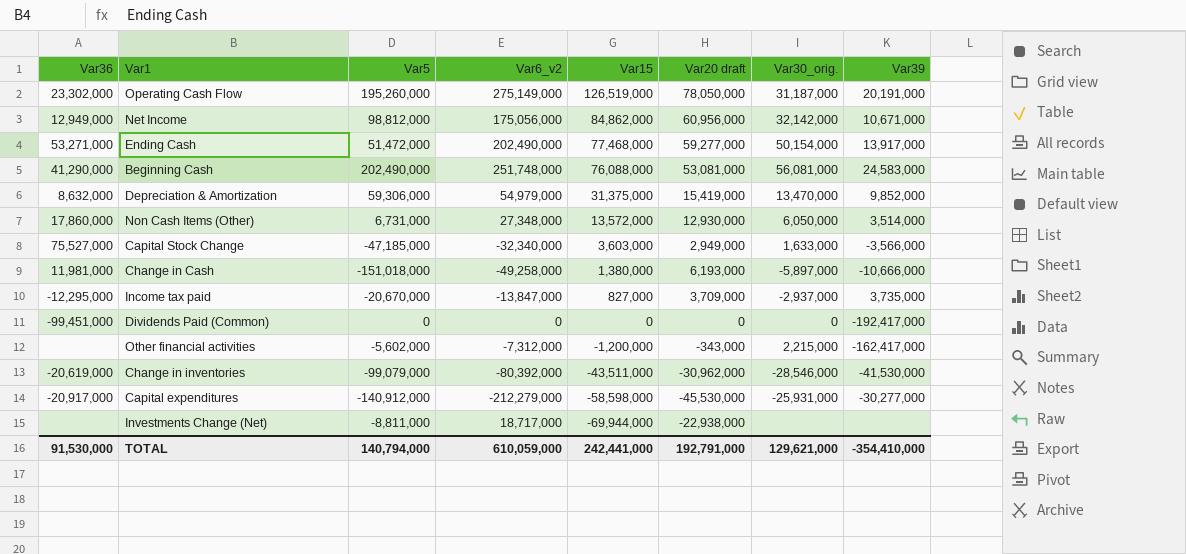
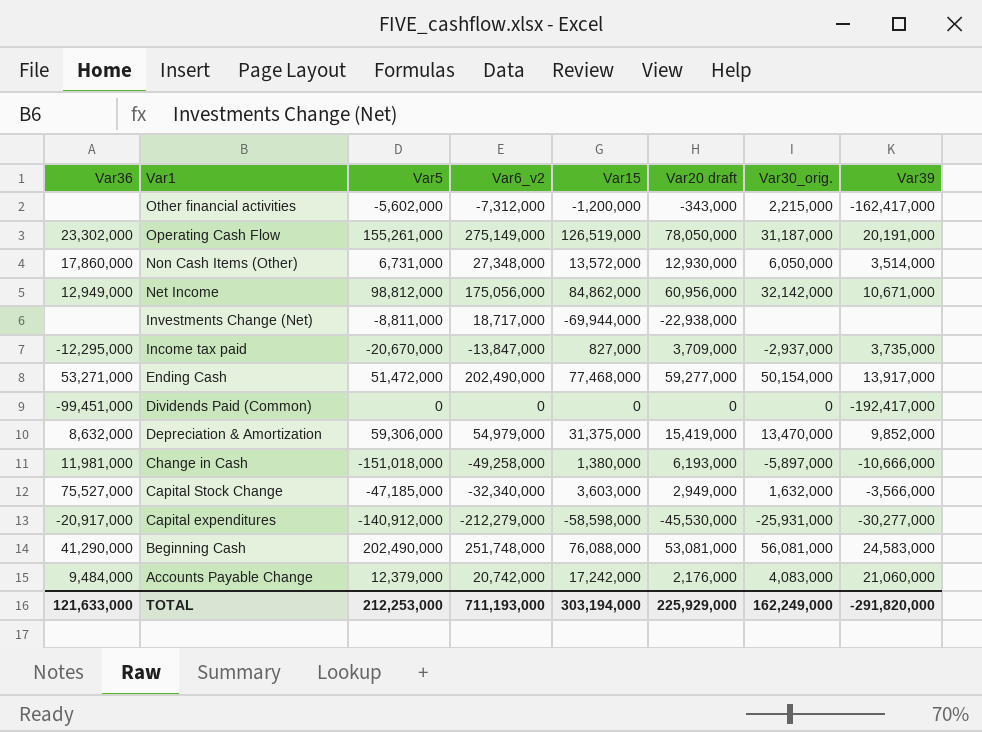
row order: Var15 descending -> Var1 descending
row Change in inventories: -20,619,000 | -99,079,000 | -80,392,000 | -43,511,000 | -30,962,000 | -28,546,000 | -41,530,000 -> none
Operating Cash Flow | Var5: 195,260,000 -> 155,261,000
Capital Stock Change | Var30_orig.: 1,633,000 -> 1,632,000
row Accounts Payable Change: none -> 9,484,000 | 12,379,000 | 20,742,000 | 17,242,000 | 2,176,000 | 4,083,000 | 21,060,000
TOTAL | Var36: 91,530,000 -> 121,633,000
TOTAL | Var5: 140,794,000 -> 212,253,000
TOTAL | Var6_v2: 610,059,000 -> 711,193,000
TOTAL | Var15: 242,441,000 -> 303,194,000
TOTAL | Var20 draft: 192,791,000 -> 225,929,000
TOTAL | Var30_orig.: 129,621,000 -> 162,249,000
TOTAL | Var39: -354,410,000 -> -291,820,000

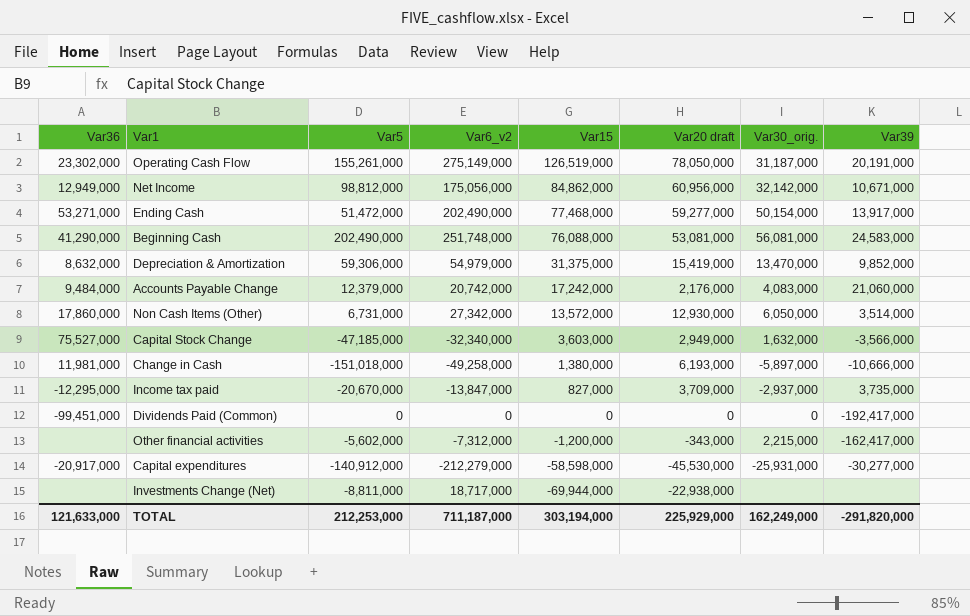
row order: Var1 descending -> Var15 descending
Non Cash Items (Other) | Var6_v2: 27,348,000 -> 27,342,000
TOTAL | Var6_v2: 711,193,000 -> 711,187,000

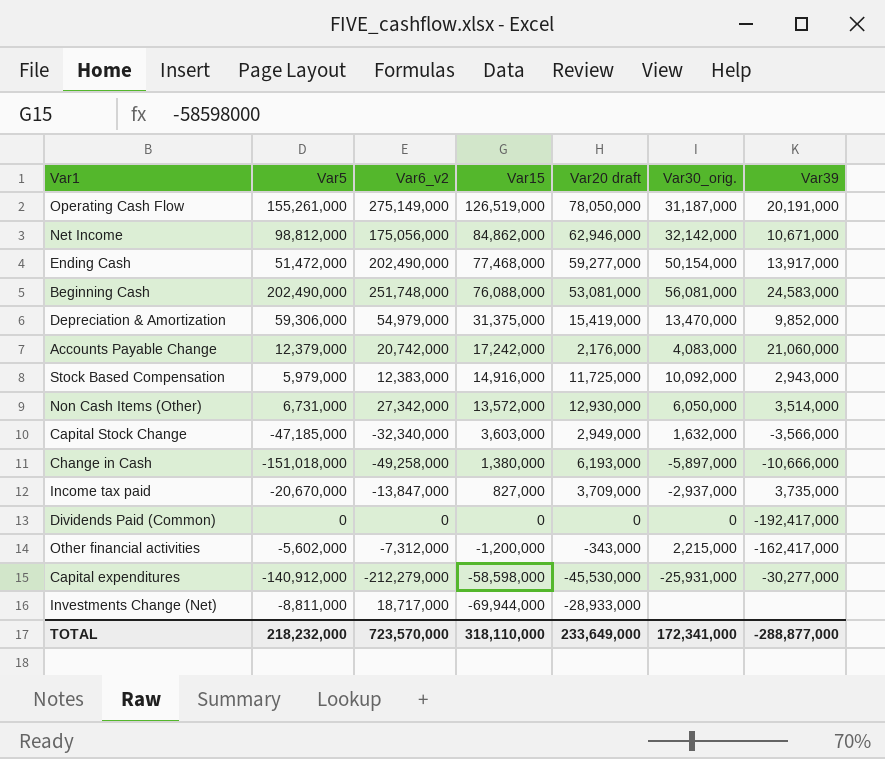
column Var36 | position: 1 -> none
Net Income | Var20 draft: 60,956,000 -> 62,946,000
row Stock Based Compensation: none -> 5,979,000 | 12,383,000 | 14,916,000 | 11,725,000 | 10,092,000 | 2,943,000
Investments Change (Net) | Var20 draft: -22,938,000 -> -28,933,000
TOTAL | Var5: 212,253,000 -> 218,232,000
TOTAL | Var6_v2: 711,187,000 -> 723,570,000
TOTAL | Var15: 303,194,000 -> 318,110,000
TOTAL | Var20 draft: 225,929,000 -> 233,649,000
TOTAL | Var30_orig.: 162,249,000 -> 172,341,000
TOTAL | Var39: -291,820,000 -> -288,877,000

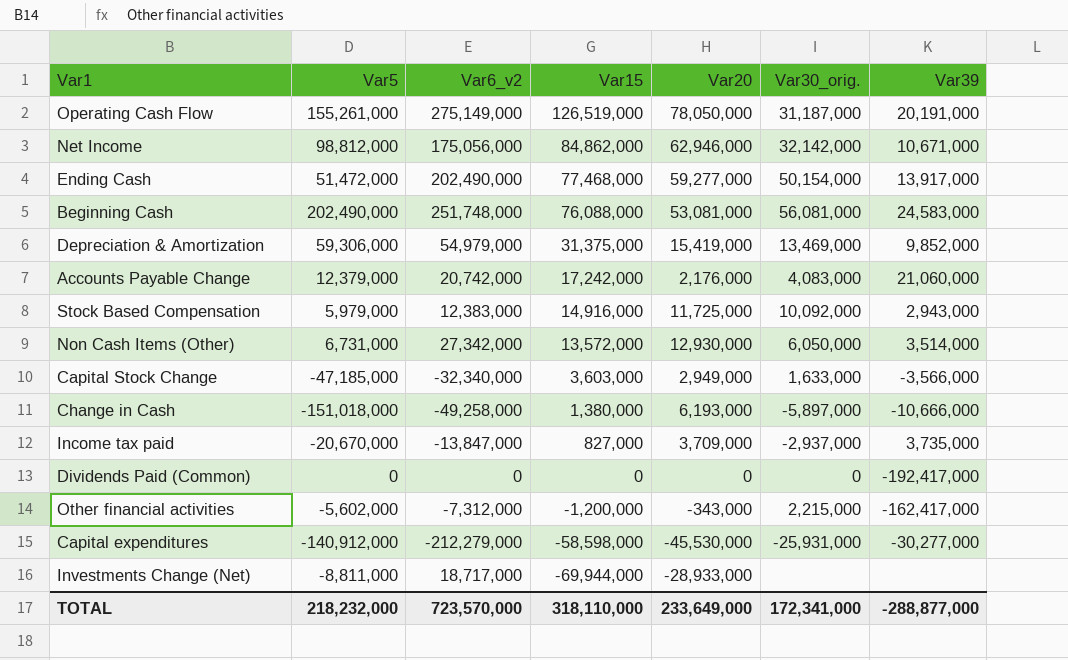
column name: Var20 draft -> Var20
Depreciation & Amortization | Var30_orig.: 13,470,000 -> 13,469,000
Capital Stock Change | Var30_orig.: 1,632,000 -> 1,633,000

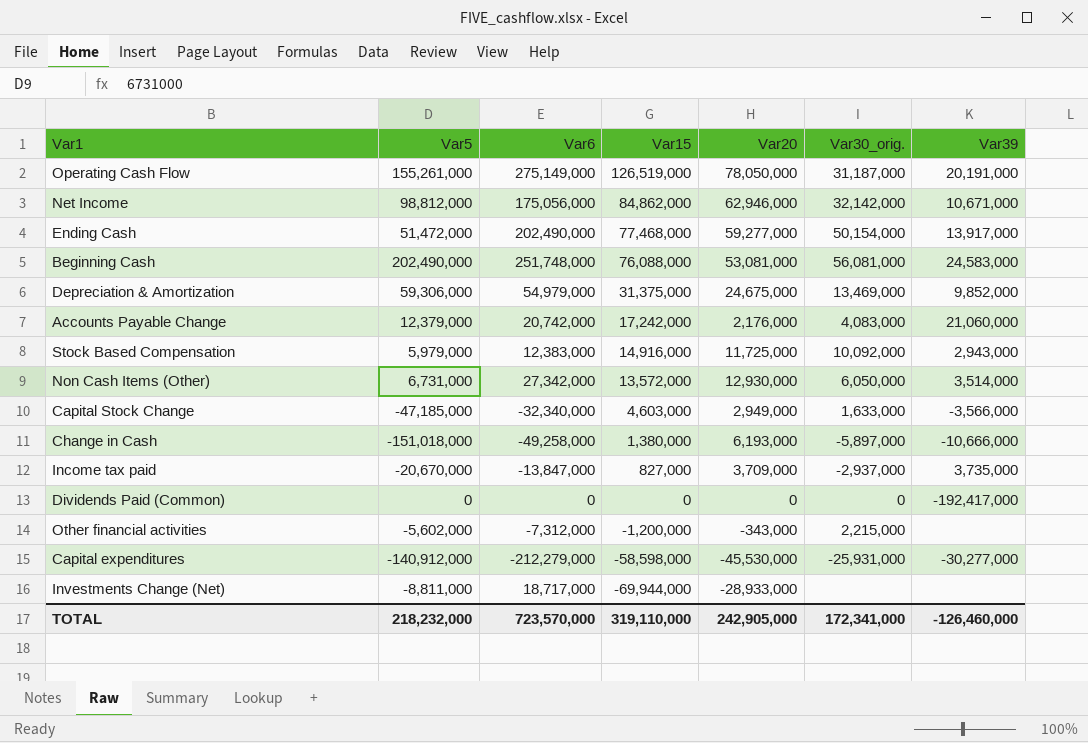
column name: Var6_v2 -> Var6
Depreciation & Amortization | Var20: 15,419,000 -> 24,675,000
Capital Stock Change | Var15: 3,603,000 -> 4,603,000
Other financial activities | Var39: -162,417,000 -> none
TOTAL | Var15: 318,110,000 -> 319,110,000
TOTAL | Var20: 233,649,000 -> 242,905,000
TOTAL | Var39: -288,877,000 -> -126,460,000

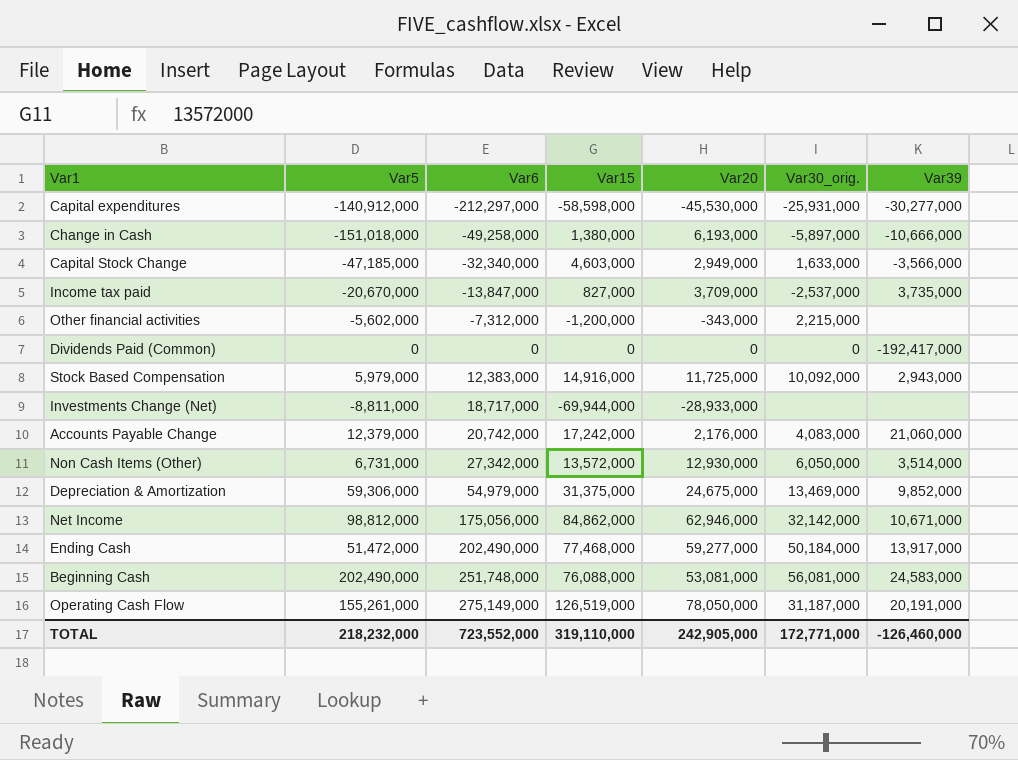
row order: Var15 descending -> Var6 ascending
Capital expenditures | Var6: -212,279,000 -> -212,297,000
Income tax paid | Var30_orig.: -2,937,000 -> -2,537,000
Ending Cash | Var30_orig.: 50,154,000 -> 50,184,000
TOTAL | Var6: 723,570,000 -> 723,552,000
TOTAL | Var30_orig.: 172,341,000 -> 172,771,000

